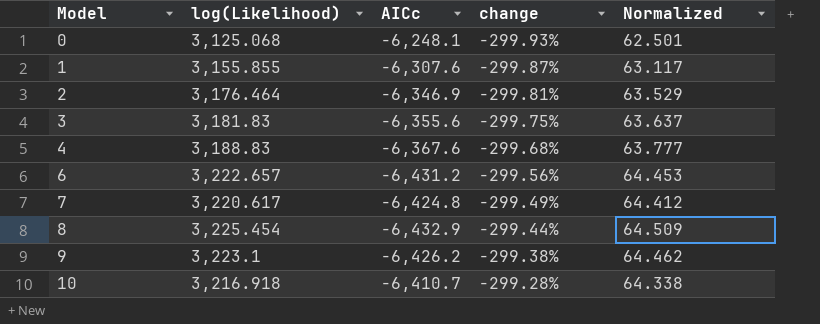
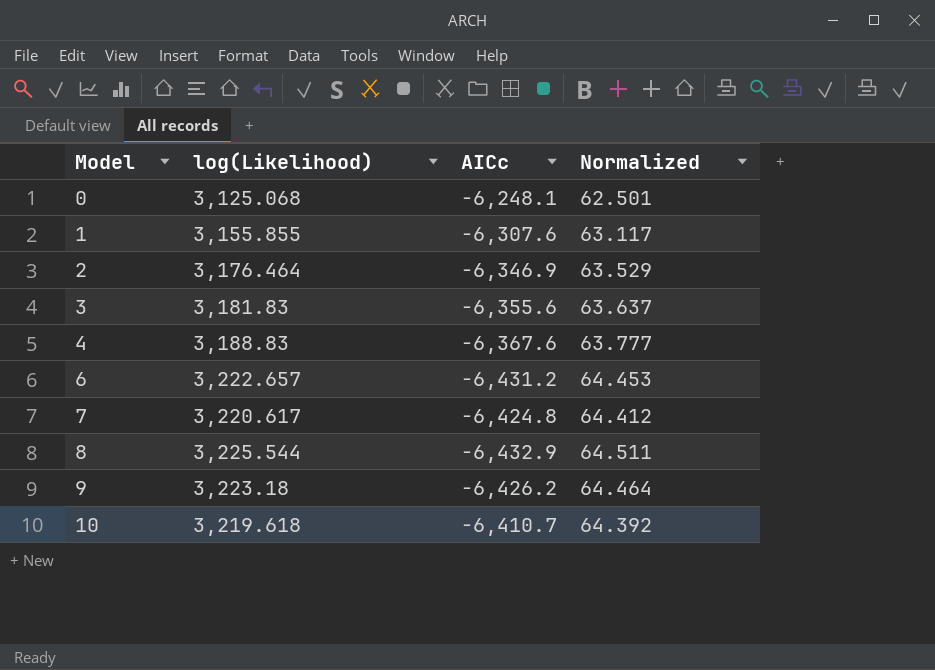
column change | formula: ([AICc] - [log(Likelihood)]) / [log(Likelihood)] -> none
8 | log(Likelihood): 3,225.454 -> 3,225.544
8 | Normalized: 64.509 -> 64.511
9 | log(Likelihood): 3,223.1 -> 3,223.18
9 | Normalized: 64.462 -> 64.464
10 | log(Likelihood): 3,216.918 -> 3,219.618
10 | Normalized: 64.338 -> 64.392

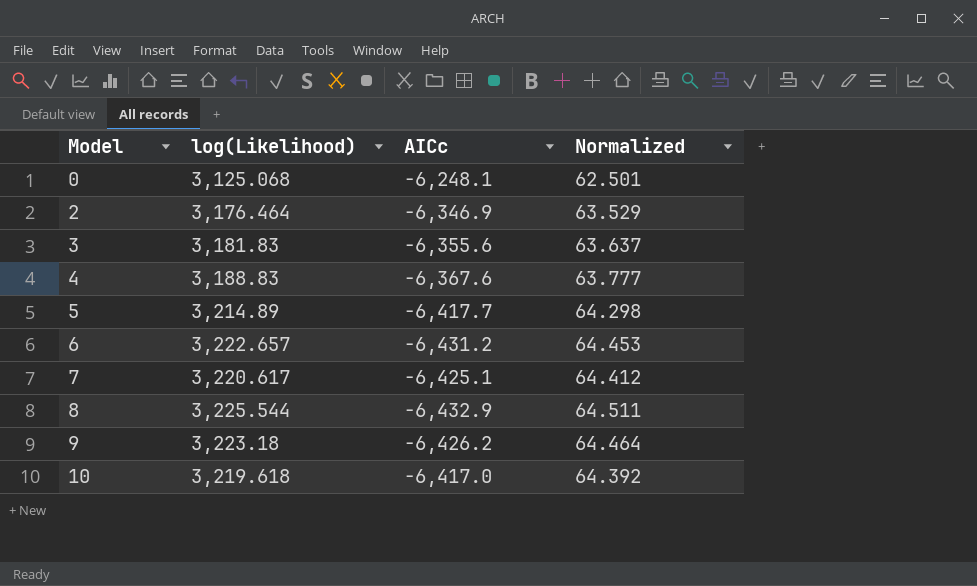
row 1: 3,155.855 | -6,307.6 | 63.117 -> none
row 5: none -> 3,214.89 | -6,417.7 | 64.298
7 | AICc: -6,424.8 -> -6,425.1
10 | AICc: -6,410.7 -> -6,417.0

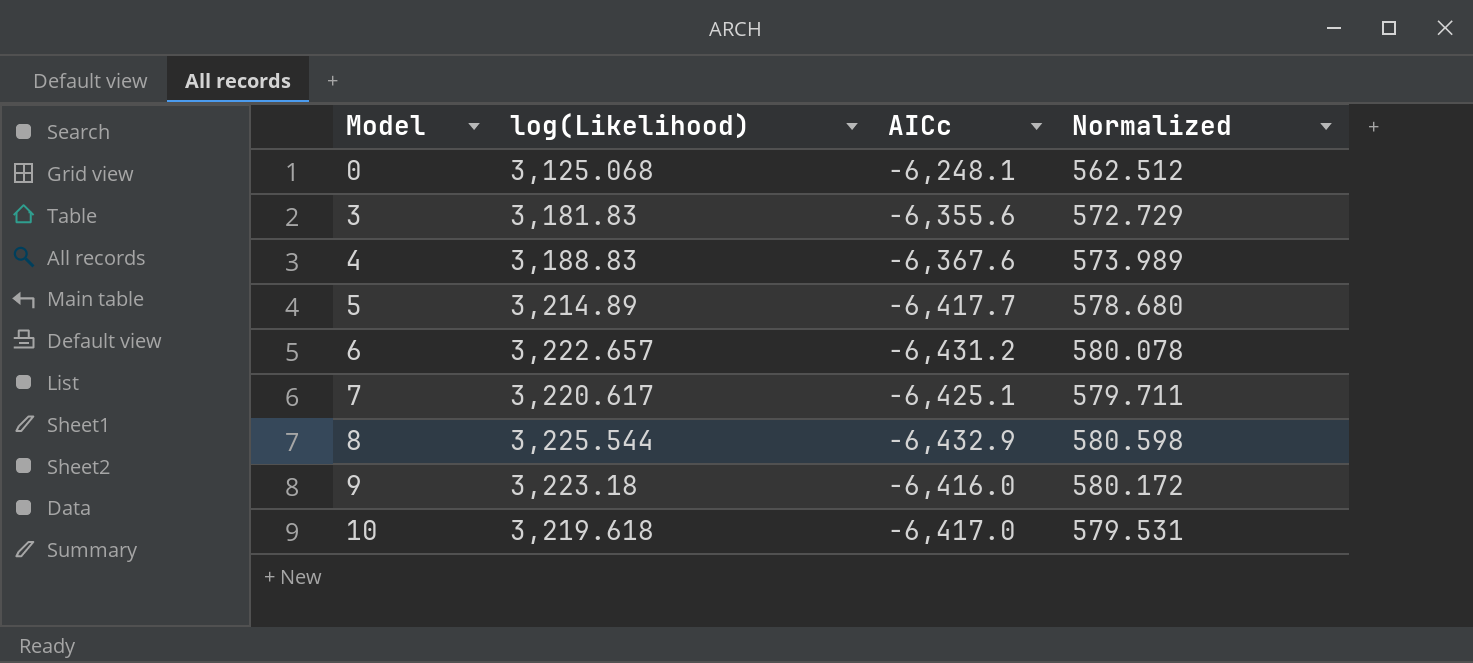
column Normalized | formula: [log(Likelihood)] * 0.02 -> [log(Likelihood)] * 0.18
row 2: 3,176.464 | -6,346.9 | 63.529 -> none
9 | AICc: -6,426.2 -> -6,416.0

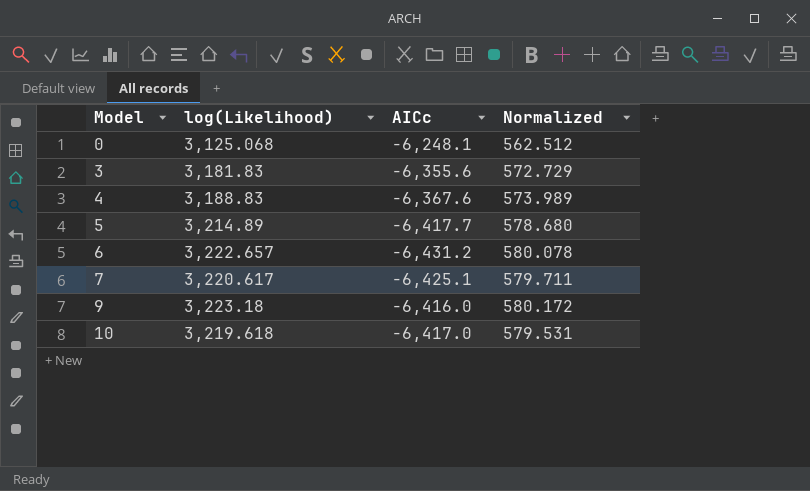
row 8: 3,225.544 | -6,432.9 | 580.598 -> none

